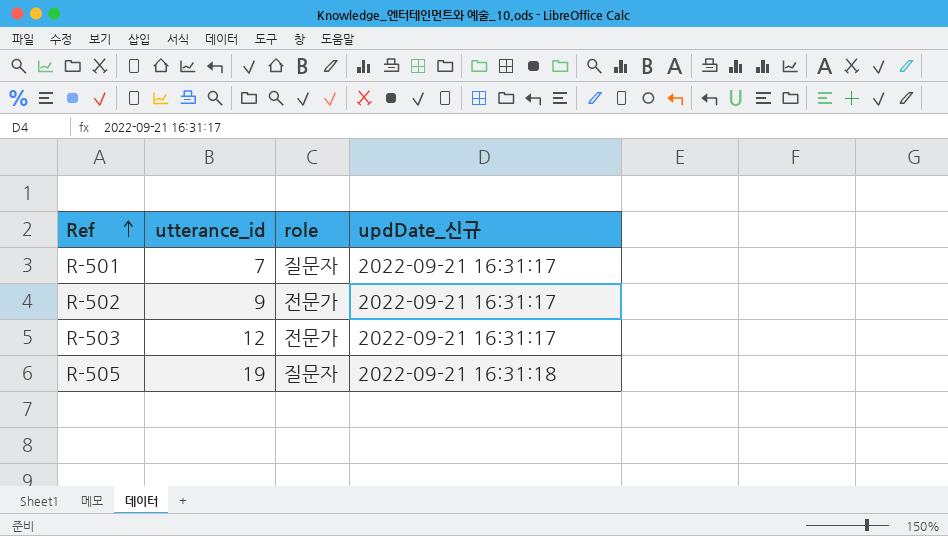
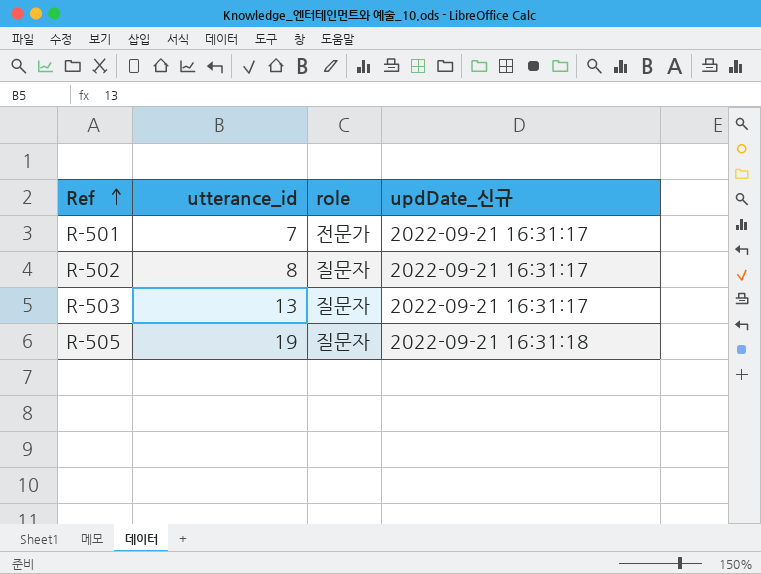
R-501 | role: 질문자 -> 전문가
R-502 | utterance_id: 9 -> 8
R-502 | role: 전문가 -> 질문자
R-503 | utterance_id: 12 -> 13
R-503 | role: 전문가 -> 질문자

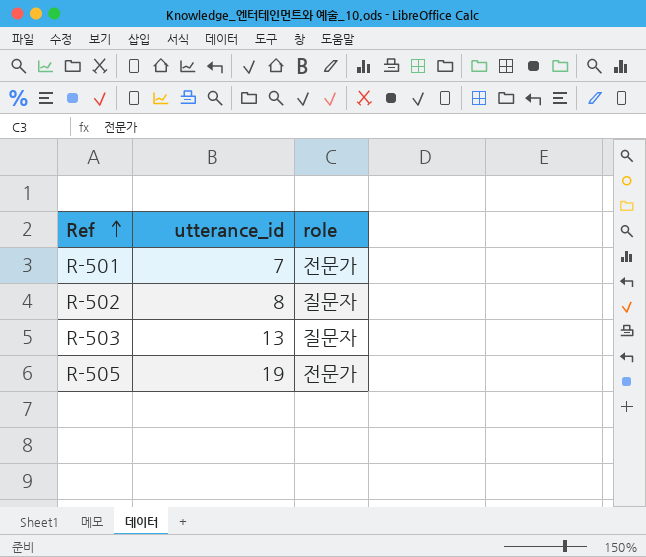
column updDate_신규 | position: 4 -> none
R-505 | role: 질문자 -> 전문가

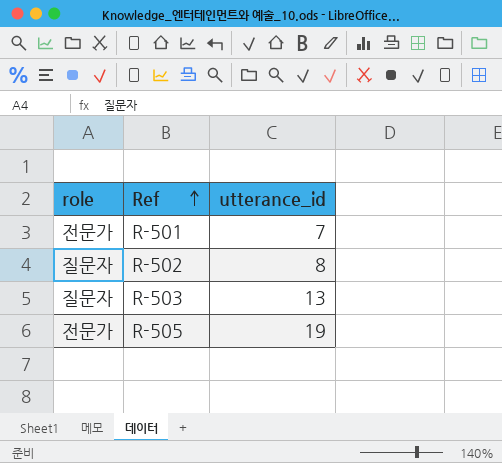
column role | position: 3 -> 1

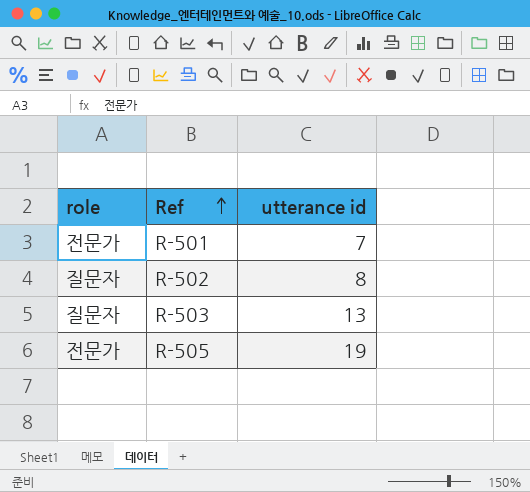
column name: utterance_id -> utterance id

